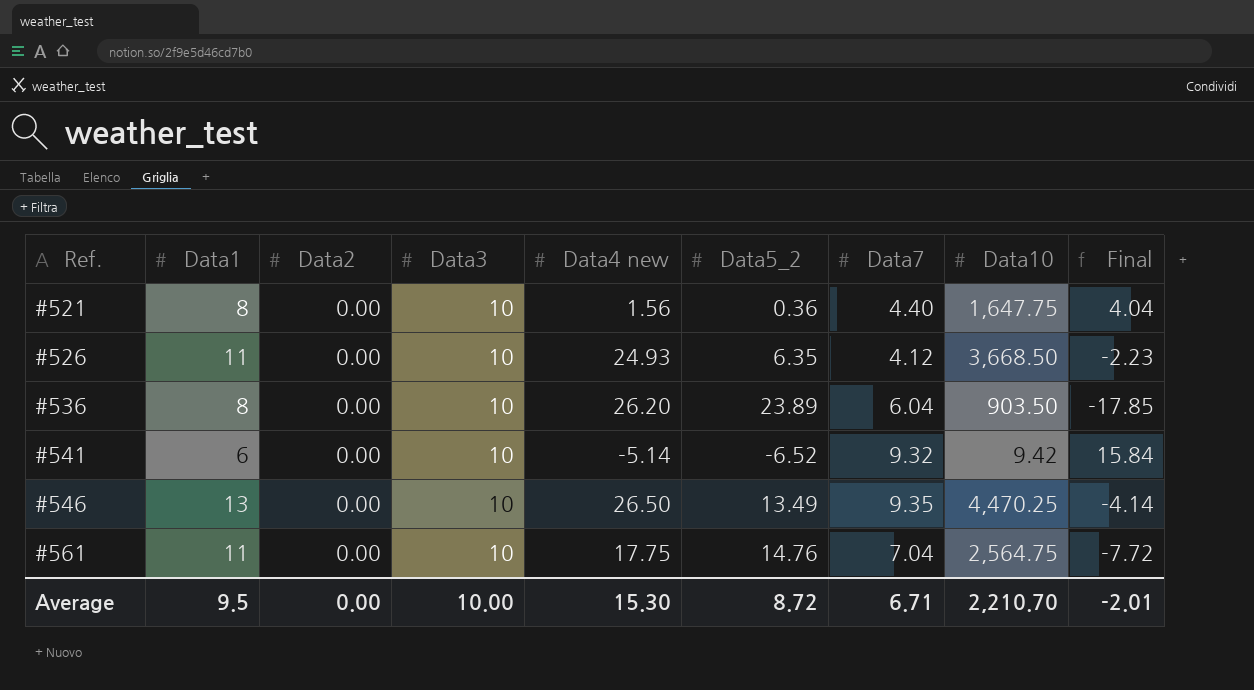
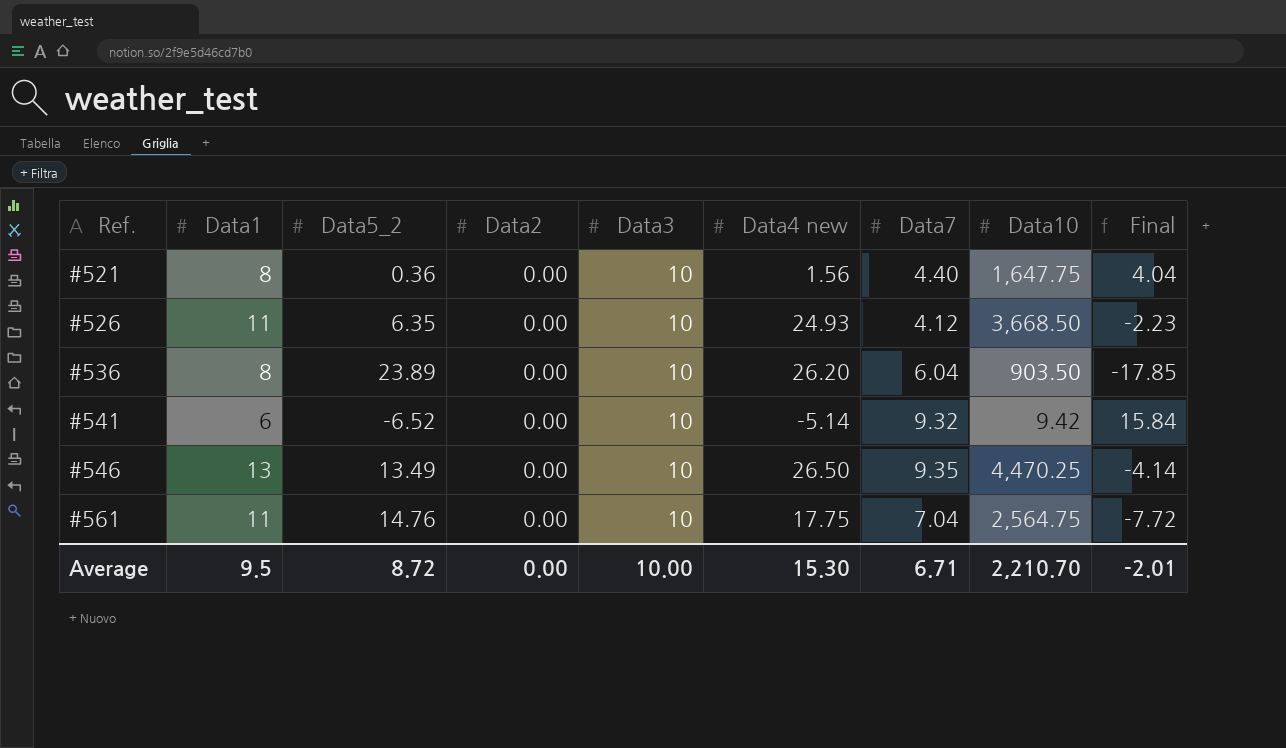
column Data5_2 | position: 6 -> 3

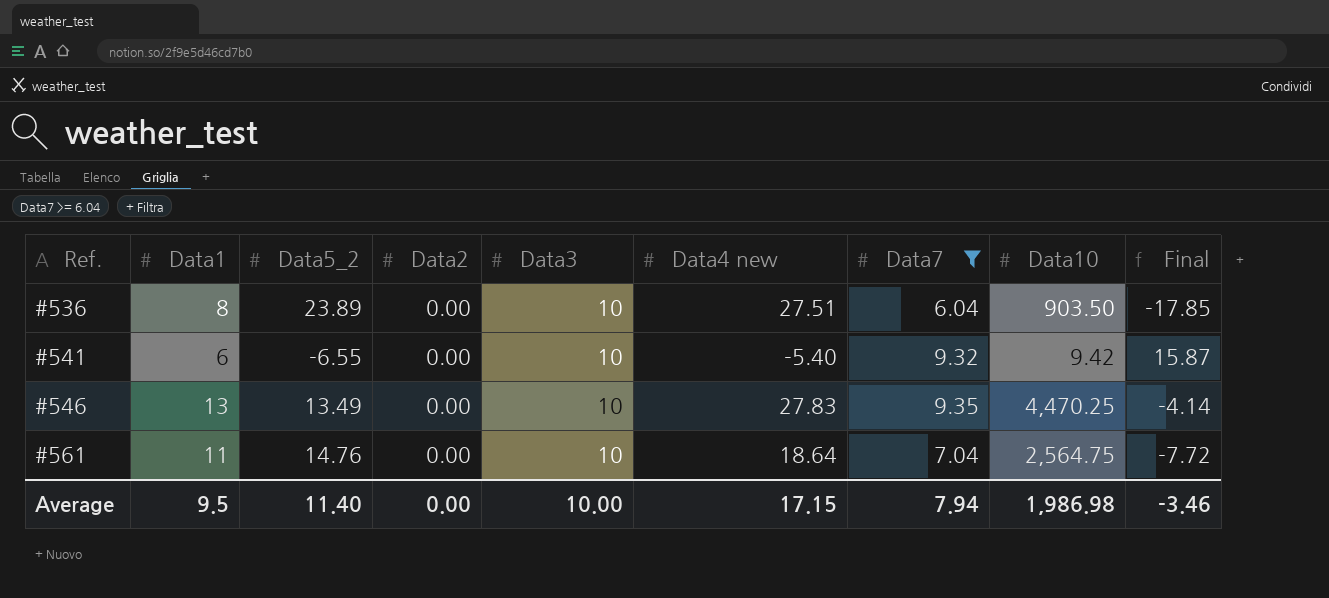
filter: none -> Data7 >= 6.04
#536 | Data4 new: 26.20 -> 27.51
#541 | Data5_2: -6.52 -> -6.55
#541 | Data4 new: -5.14 -> -5.40
#541 | Final: 15.84 -> 15.87
#546 | Data4 new: 26.50 -> 27.83
#561 | Data4 new: 17.75 -> 18.64
Average | Data5_2: 8.72 -> 11.40
Average | Data4 new: 15.30 -> 17.15
Average | Data7: 6.71 -> 7.94
Average | Data10: 2,210.70 -> 1,986.98
Average | Final: -2.01 -> -3.46

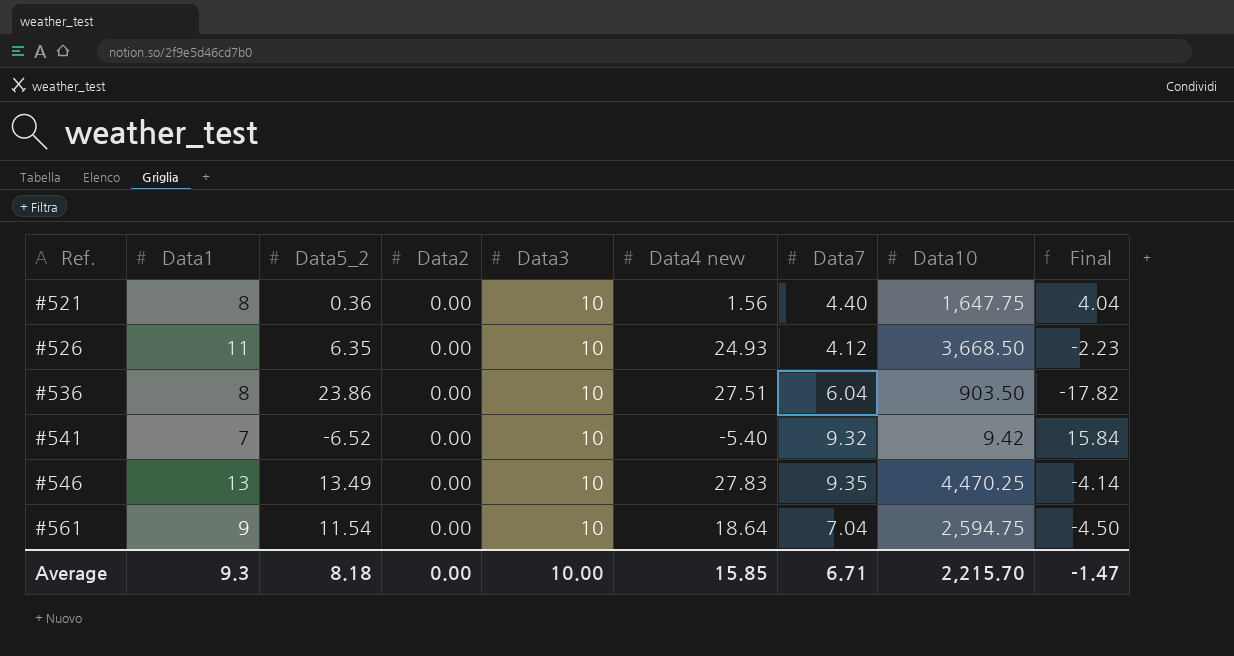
filter: Data7 >= 6.04 -> none
#536 | Data5_2: 23.89 -> 23.86
#536 | Final: -17.85 -> -17.82
#541 | Data1: 6 -> 7
#541 | Data5_2: -6.55 -> -6.52
#541 | Final: 15.87 -> 15.84
#561 | Data1: 11 -> 9
#561 | Data5_2: 14.76 -> 11.54
#561 | Data10: 2,564.75 -> 2,594.75
#561 | Final: -7.72 -> -4.50
Average | Data1: 9.5 -> 9.3
Average | Data5_2: 11.40 -> 8.18
Average | Data4 new: 17.15 -> 15.85
Average | Data7: 7.94 -> 6.71
Average | Data10: 1,986.98 -> 2,215.70
Average | Final: -3.46 -> -1.47

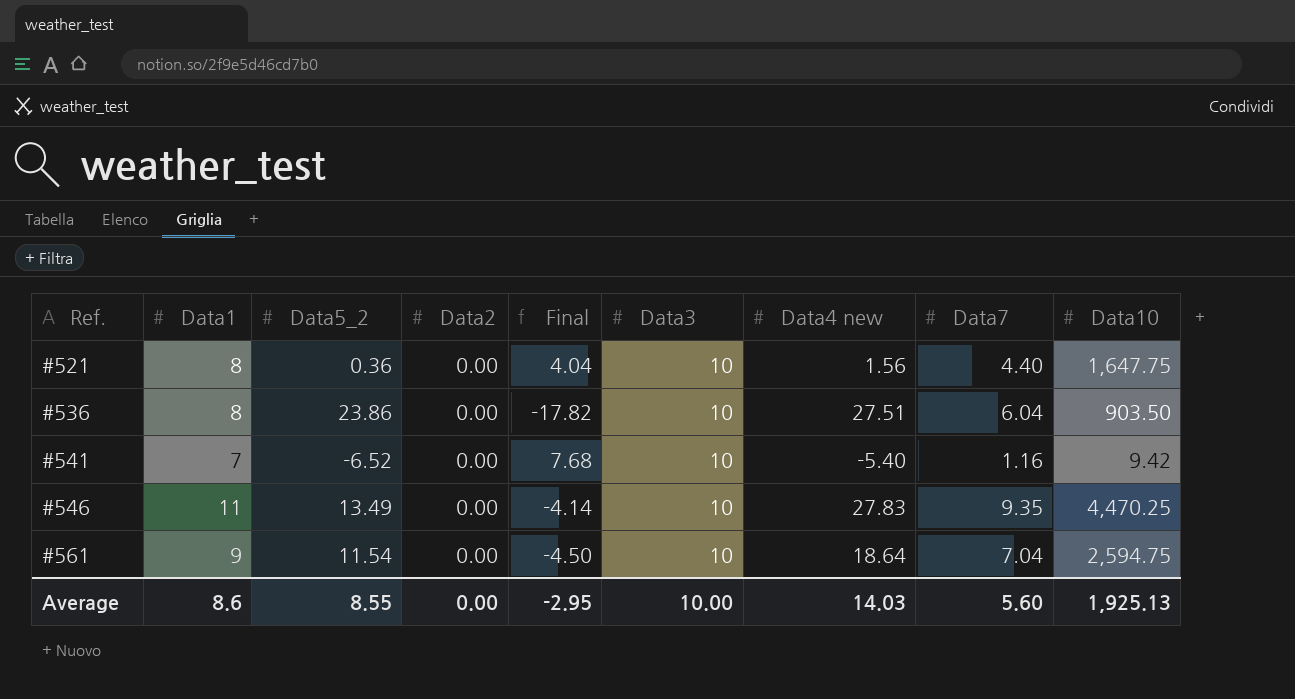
column Final | position: 9 -> 5
row #526: 11 | 6.35 | 0.00 | 10 | 24.93 | 4.12 | 3,668.50 | -2.23 -> none
#541 | Final: 15.84 -> 7.68
#541 | Data7: 9.32 -> 1.16
#546 | Data1: 13 -> 11
Average | Data1: 9.3 -> 8.6
Average | Data5_2: 8.18 -> 8.55
Average | Final: -1.47 -> -2.95
Average | Data4 new: 15.85 -> 14.03
Average | Data7: 6.71 -> 5.60
Average | Data10: 2,215.70 -> 1,925.13

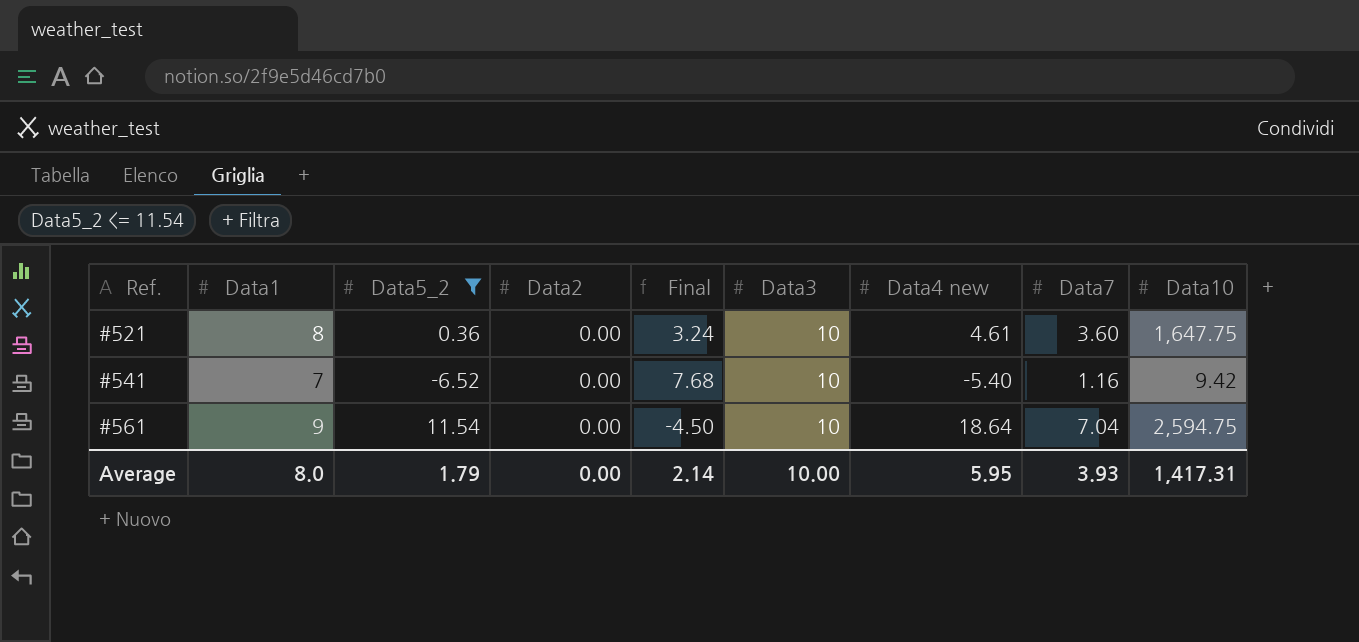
filter: none -> Data5_2 <= 11.54
#521 | Final: 4.04 -> 3.24
#521 | Data4 new: 1.56 -> 4.61
#521 | Data7: 4.40 -> 3.60
Average | Data1: 8.6 -> 8.0
Average | Data5_2: 8.55 -> 1.79
Average | Final: -2.95 -> 2.14
Average | Data4 new: 14.03 -> 5.95
Average | Data7: 5.60 -> 3.93
Average | Data10: 1,925.13 -> 1,417.31

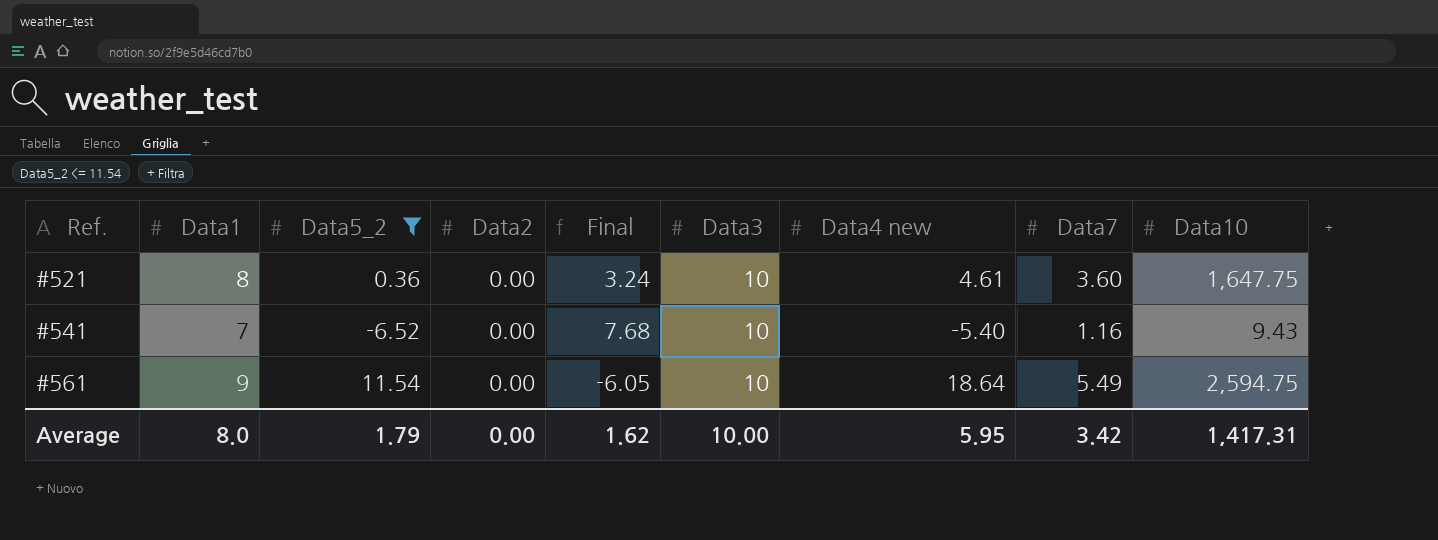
#541 | Data10: 9.42 -> 9.43
#561 | Final: -4.50 -> -6.05
#561 | Data7: 7.04 -> 5.49
Average | Final: 2.14 -> 1.62
Average | Data7: 3.93 -> 3.42

